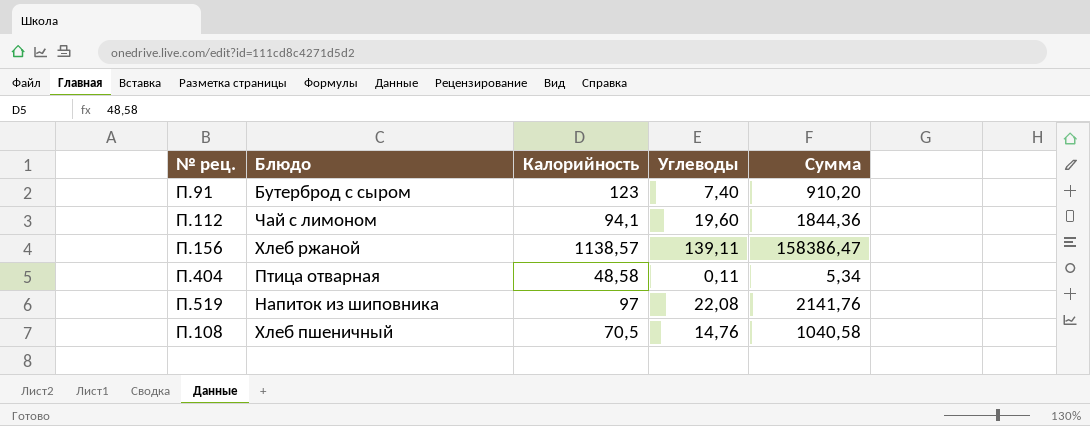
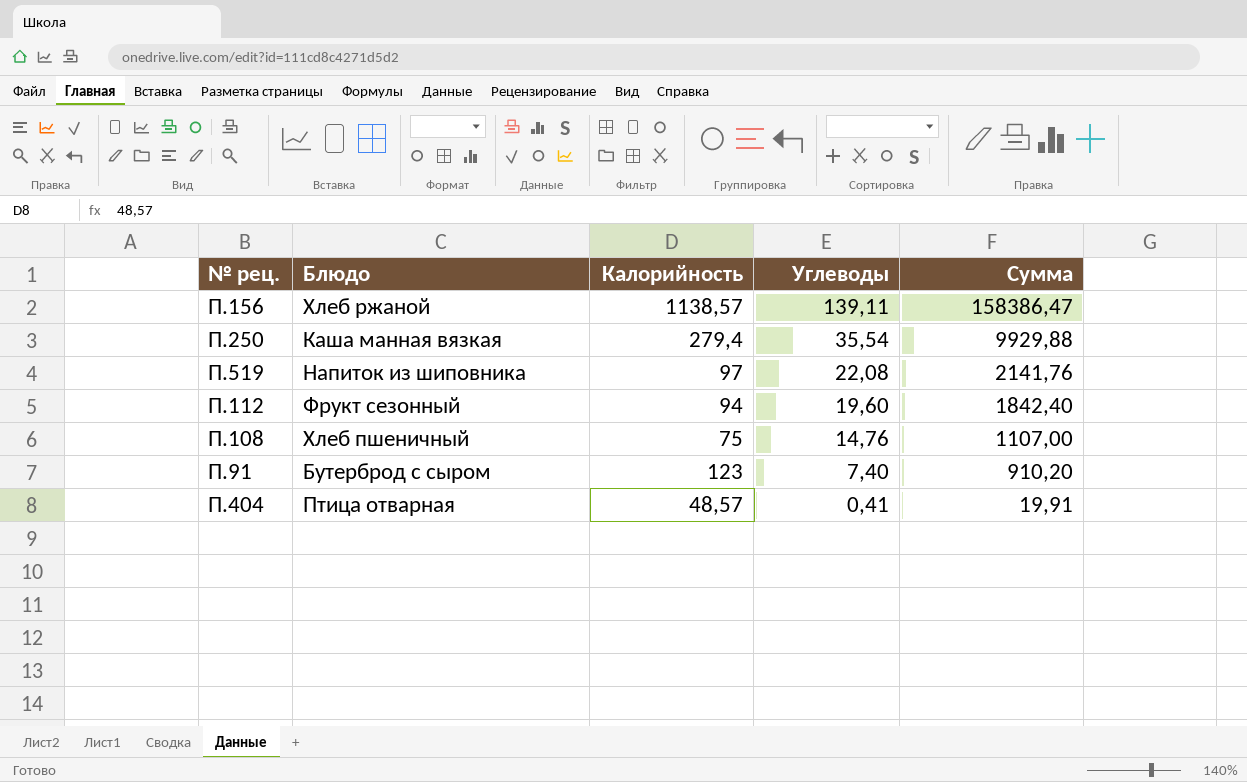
row order: none -> Углеводы descending
row П.250: none -> Каша манная вязкая | 279,4 | 35,54 | 9929,88
П.112 | Блюдо: Чай с лимоном -> Фрукт сезонный
П.112 | Калорийность: 94,1 -> 94
П.112 | Сумма: 1844,36 -> 1842,40
П.108 | Калорийность: 70,5 -> 75
П.108 | Сумма: 1040,58 -> 1107,00
П.404 | Калорийность: 48,58 -> 48,57
П.404 | Углеводы: 0,11 -> 0,41
П.404 | Сумма: 5,34 -> 19,91

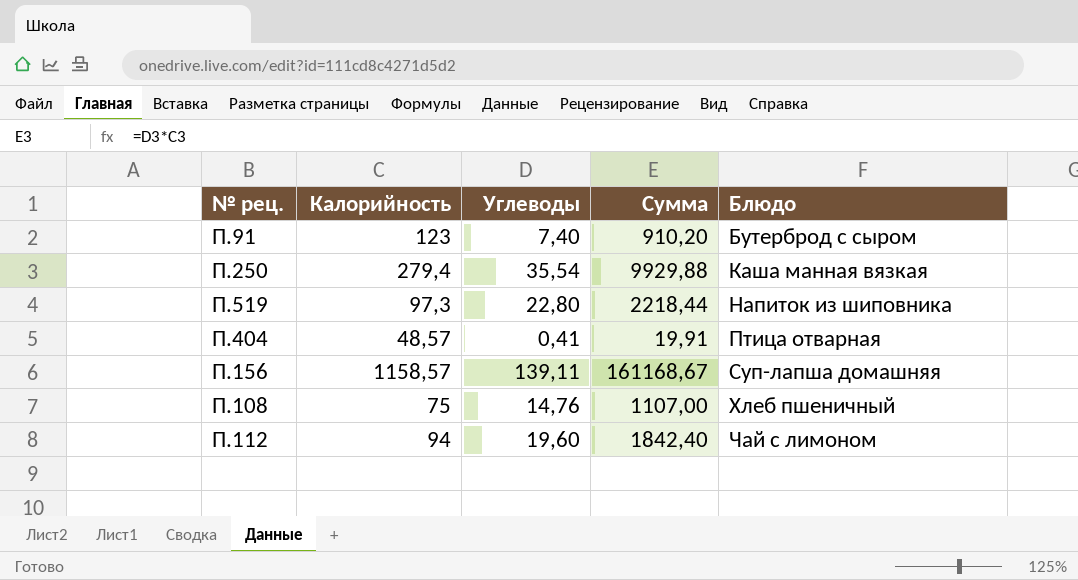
row order: Углеводы descending -> Блюдо ascending
column Блюдо | position: 2 -> 5
П.519 | Калорийность: 97 -> 97,3
П.519 | Углеводы: 22,08 -> 22,80
П.519 | Сумма: 2141,76 -> 2218,44
П.156 | Калорийность: 1138,57 -> 1158,57
П.156 | Сумма: 158386,47 -> 161168,67
П.156 | Блюдо: Хлеб ржаной -> Суп-лапша домашняя
П.112 | Блюдо: Фрукт сезонный -> Чай с лимоном

